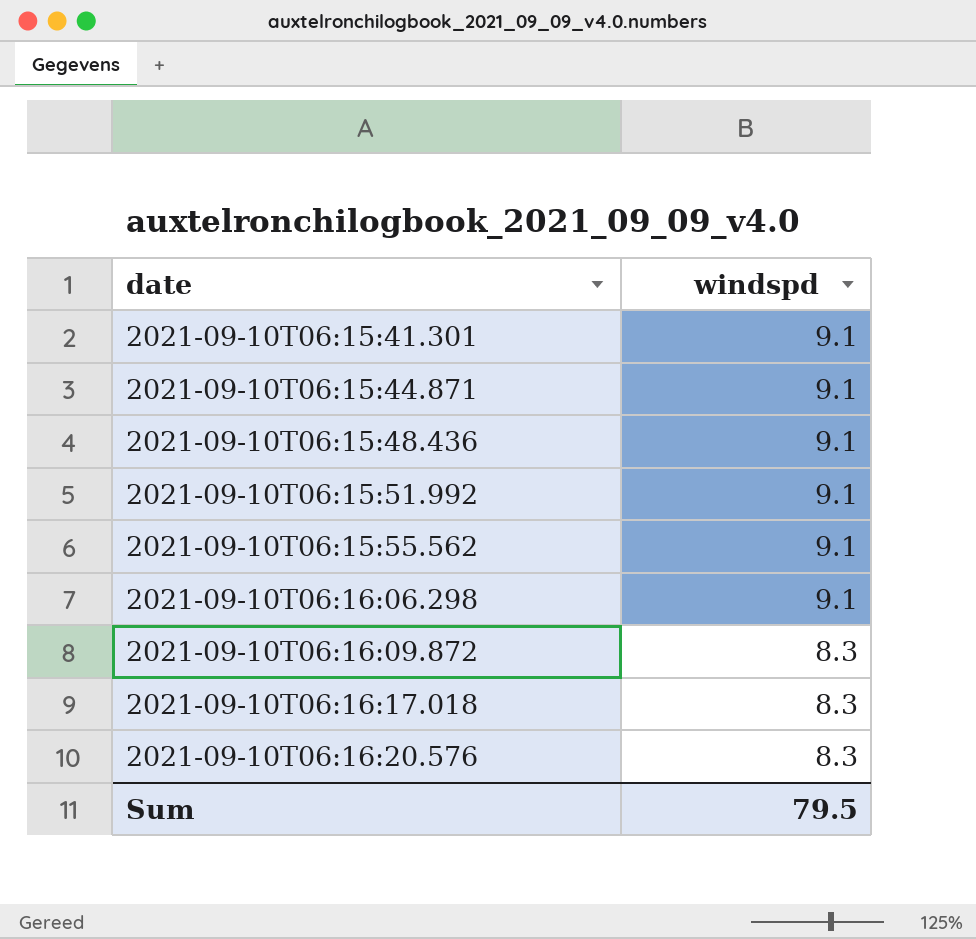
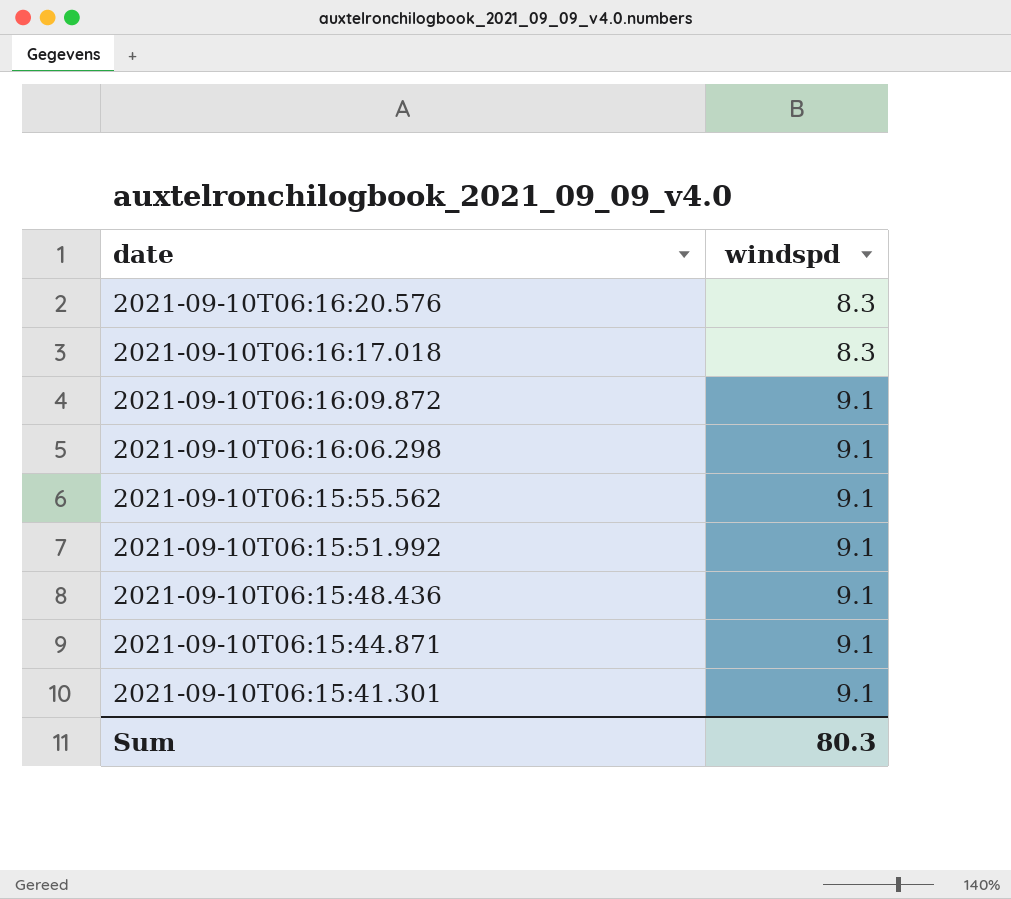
row order: date ascending -> date descending
2021-09-10T06:16:09.872 | windspd: 8.3 -> 9.1
Sum | windspd: 79.5 -> 80.3

